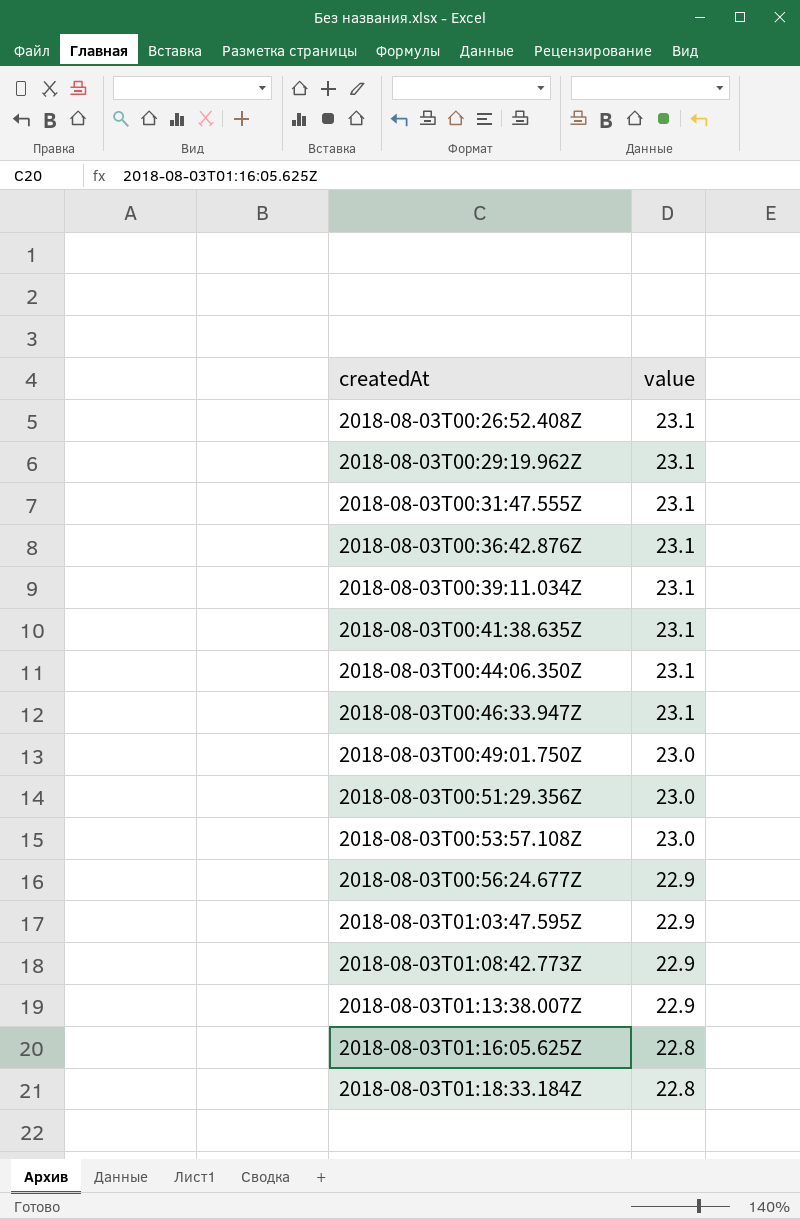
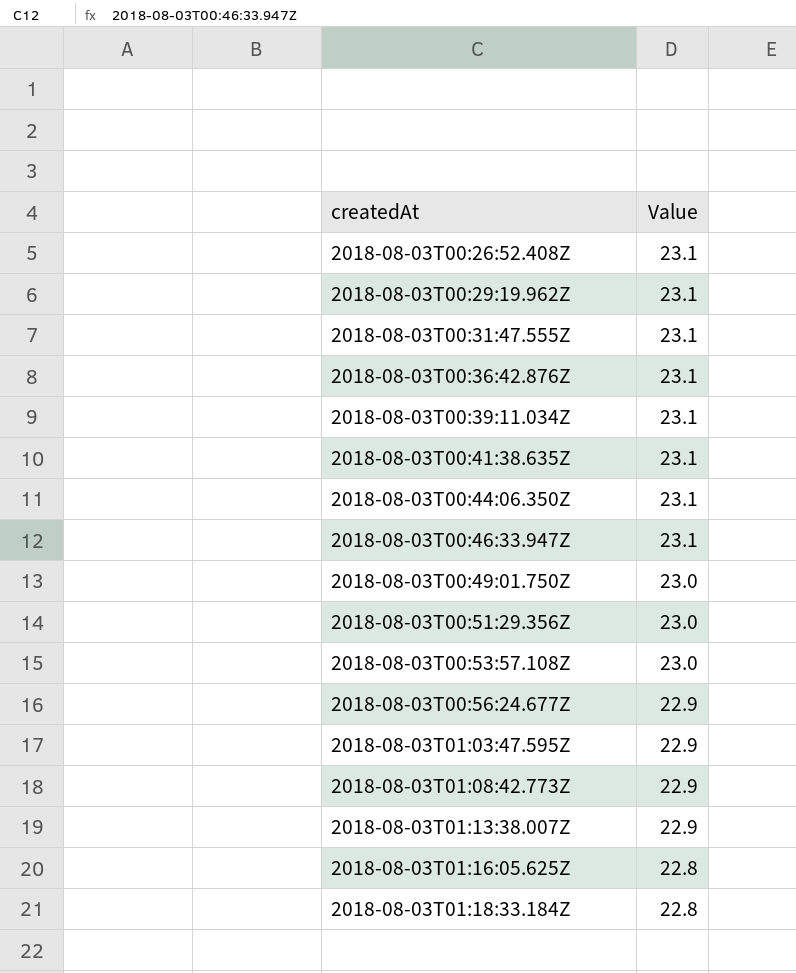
column name: value -> Value

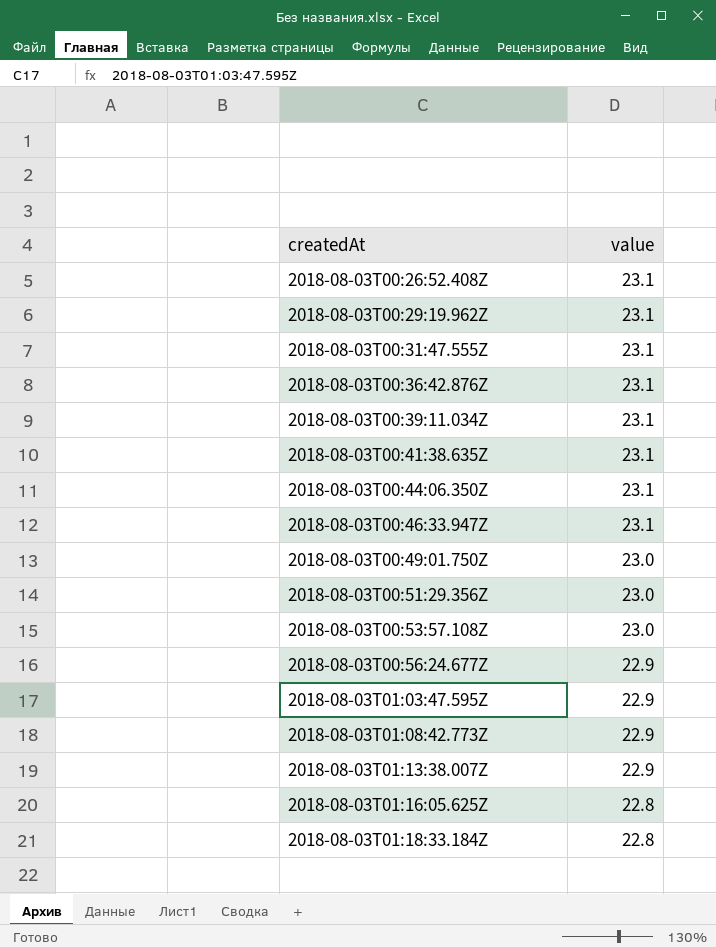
column name: Value -> value

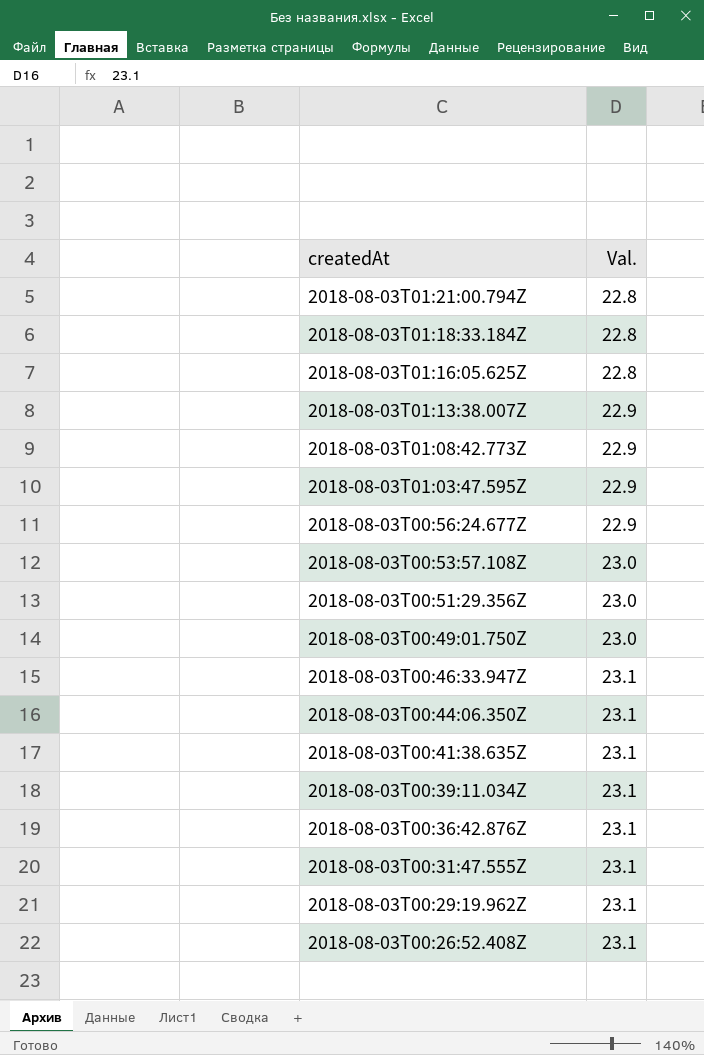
row order: createdAt ascending -> createdAt descending
column name: value -> Val.
row 2018-08-03T01:21:00.794Z: none -> 22.8

